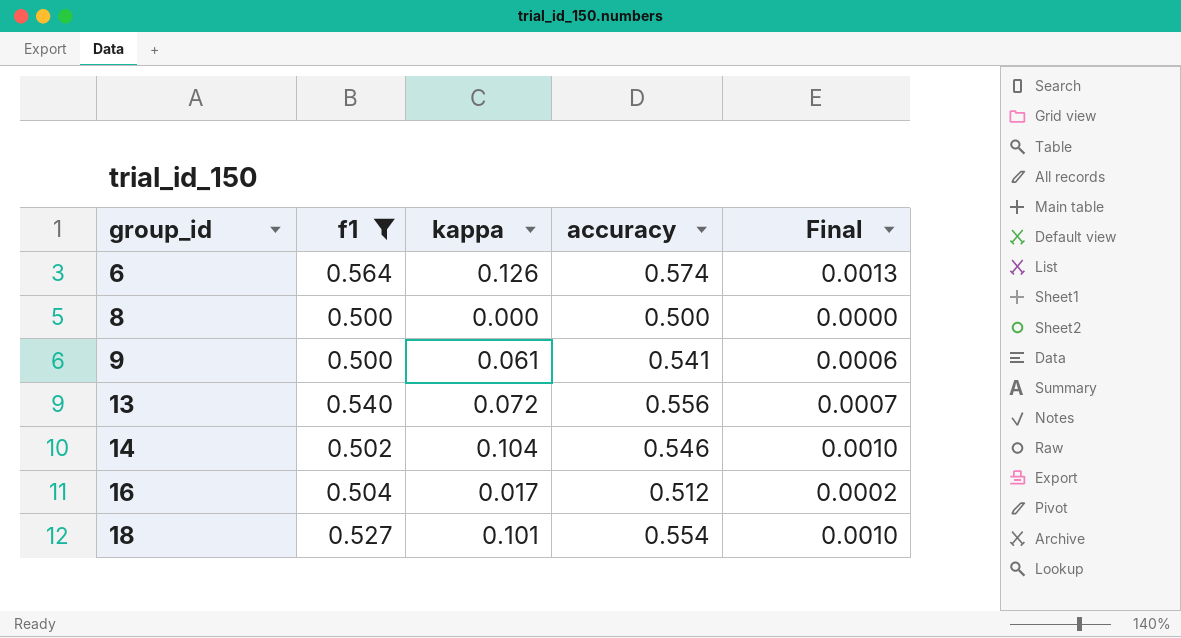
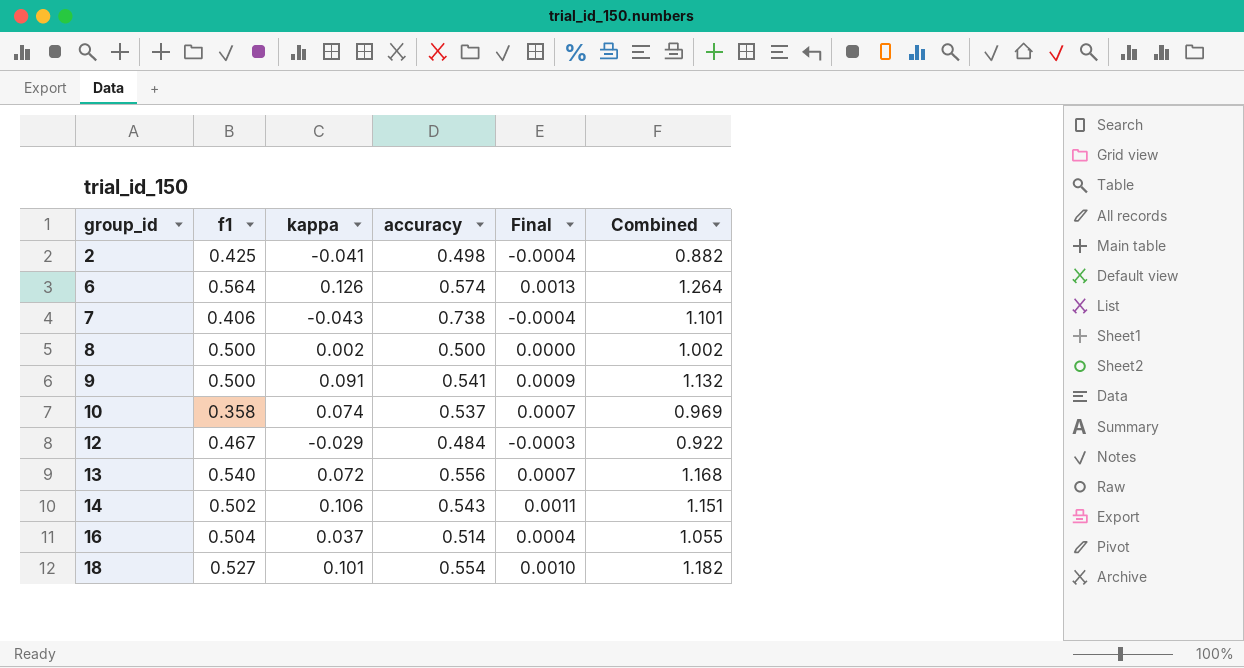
filter: f1 >= 0.500 -> none
column Combined | formula: none -> [f1] + [kappa] + [accuracy]
8 | kappa: 0.000 -> 0.002
9 | kappa: 0.061 -> 0.091
9 | Final: 0.0006 -> 0.0009
14 | kappa: 0.104 -> 0.106
14 | accuracy: 0.546 -> 0.543
14 | Final: 0.0010 -> 0.0011
16 | kappa: 0.017 -> 0.037
16 | accuracy: 0.512 -> 0.514
16 | Final: 0.0002 -> 0.0004

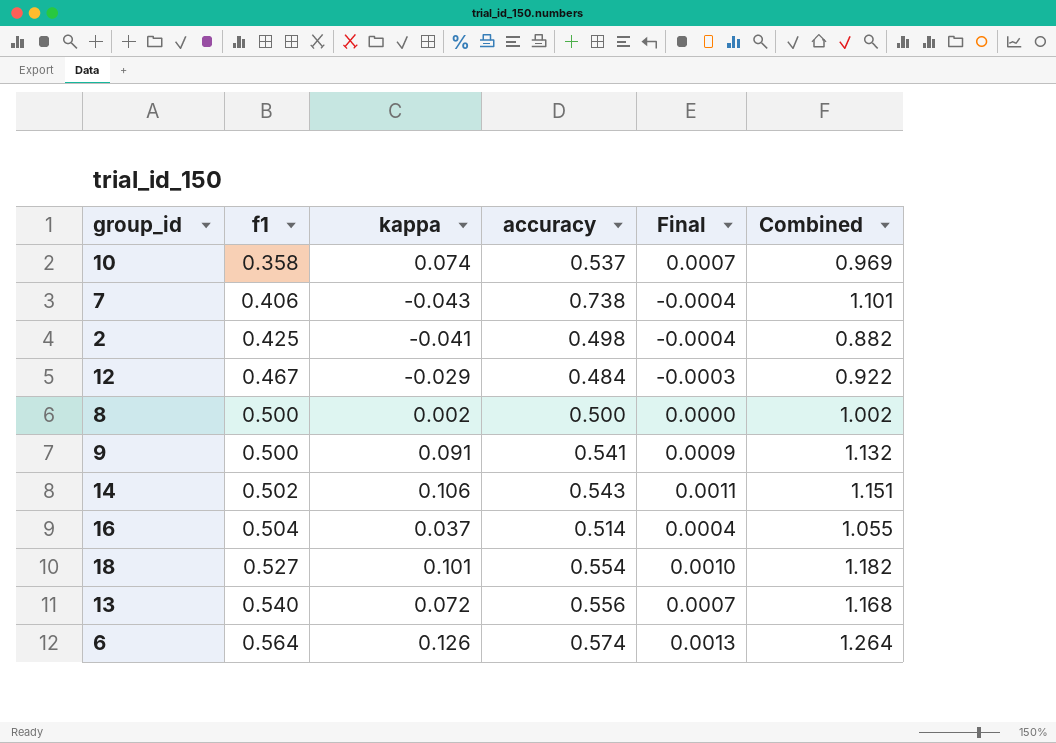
row order: group_id ascending -> f1 ascending

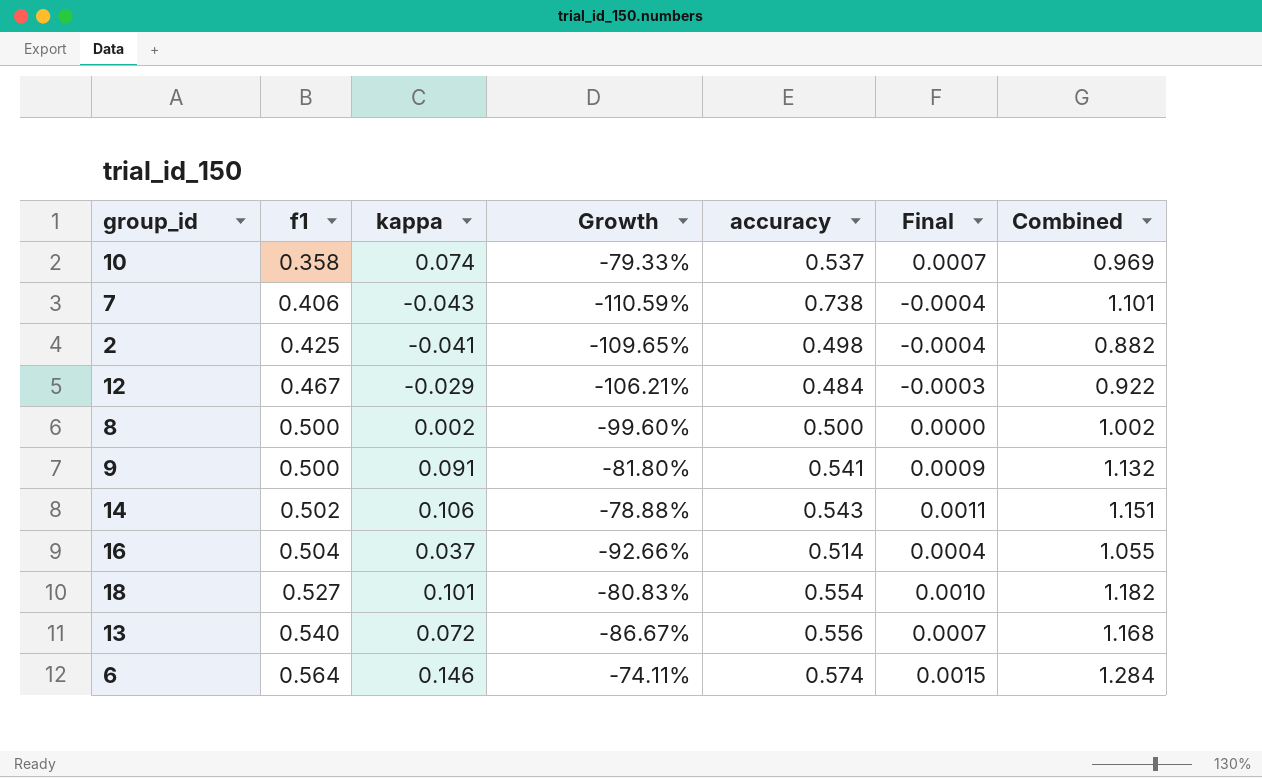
column Growth | formula: none -> ([kappa] - [f1]) / [f1]
6 | kappa: 0.126 -> 0.146
6 | Final: 0.0013 -> 0.0015
6 | Combined: 1.264 -> 1.284

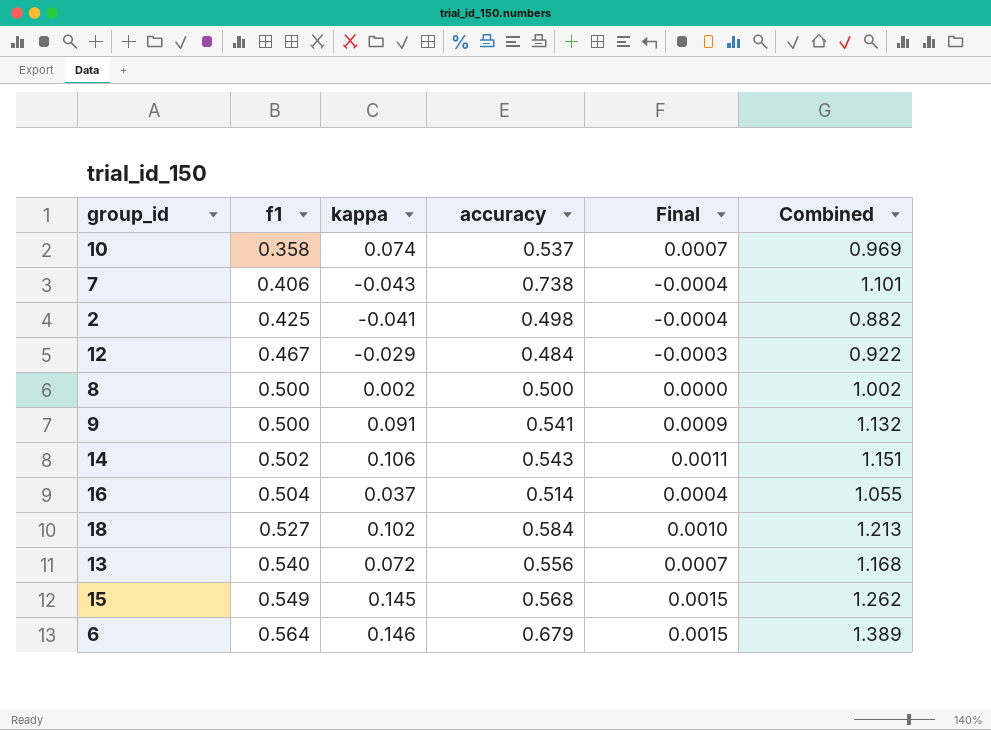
column Growth | formula: ([kappa] - [f1]) / [f1] -> none
18 | kappa: 0.101 -> 0.102
18 | accuracy: 0.554 -> 0.584
18 | Combined: 1.182 -> 1.213
row 15: none -> 0.549 | 0.145 | 0.568 | 0.0015 | 1.262
6 | accuracy: 0.574 -> 0.679
6 | Combined: 1.284 -> 1.389

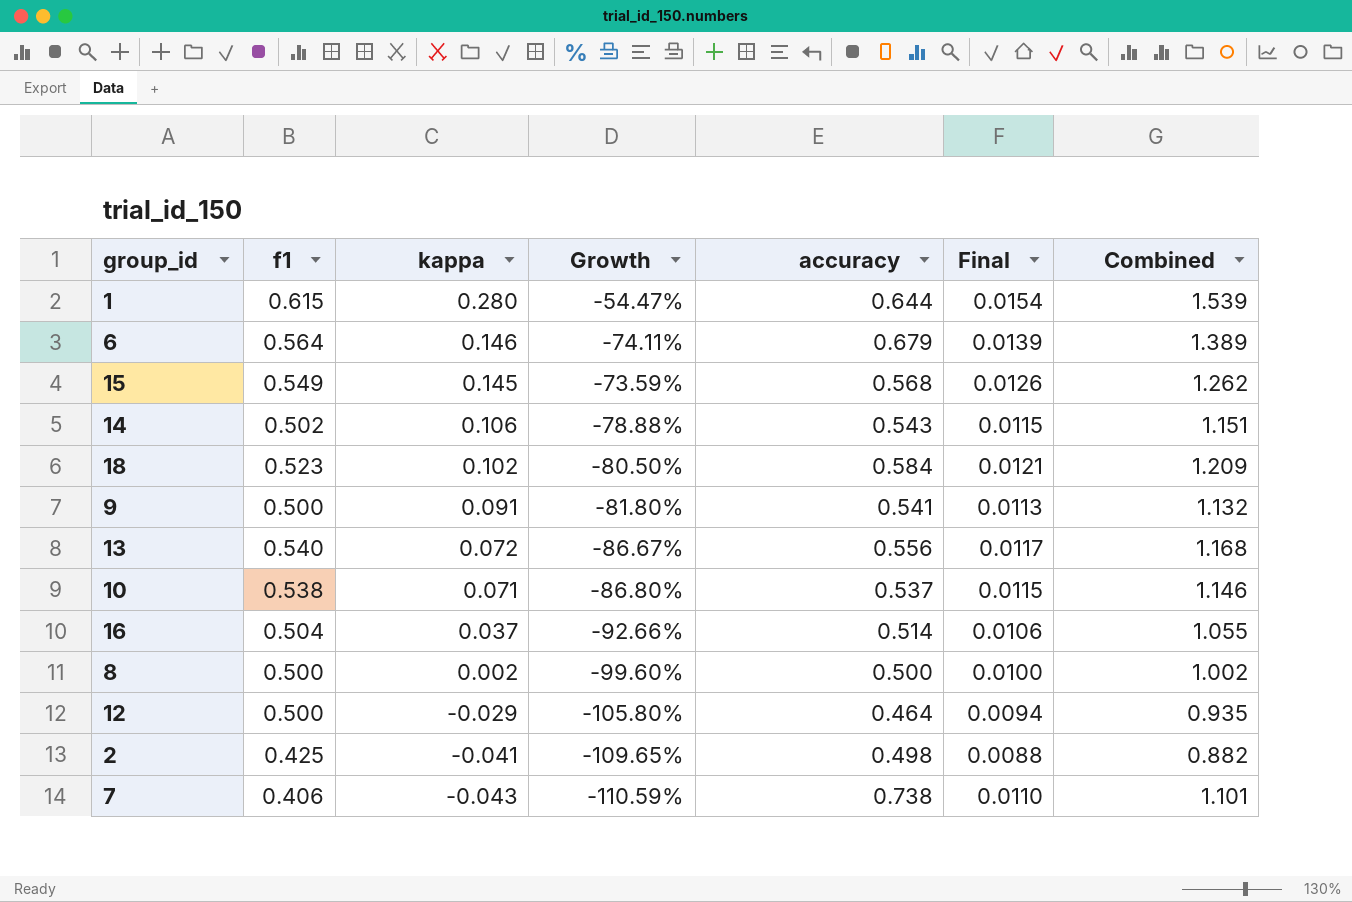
row order: f1 ascending -> kappa descending
column Growth | formula: none -> ([kappa] - [f1]) / [f1]
column Final | formula: [kappa] * 0.01 -> [Combined] * 0.01
row 1: none -> 0.615 | 0.280 | -54.47% | 0.644 | 0.0154 | 1.539
18 | f1: 0.527 -> 0.523
18 | Combined: 1.213 -> 1.209
10 | f1: 0.358 -> 0.538
10 | kappa: 0.074 -> 0.071
10 | Combined: 0.969 -> 1.146
12 | f1: 0.467 -> 0.500
12 | accuracy: 0.484 -> 0.464
12 | Combined: 0.922 -> 0.935

